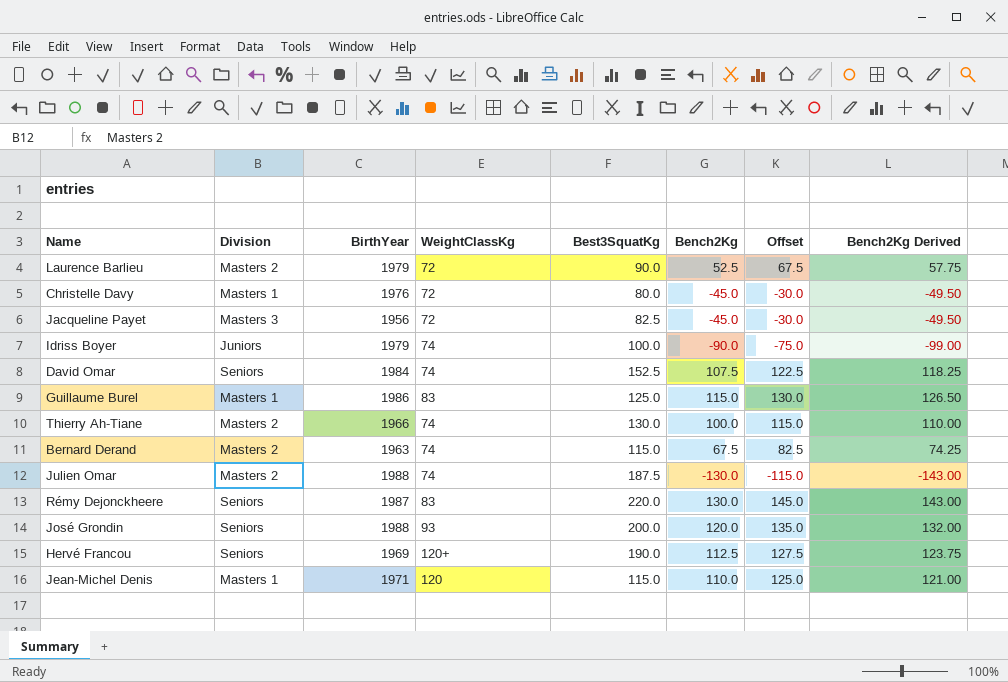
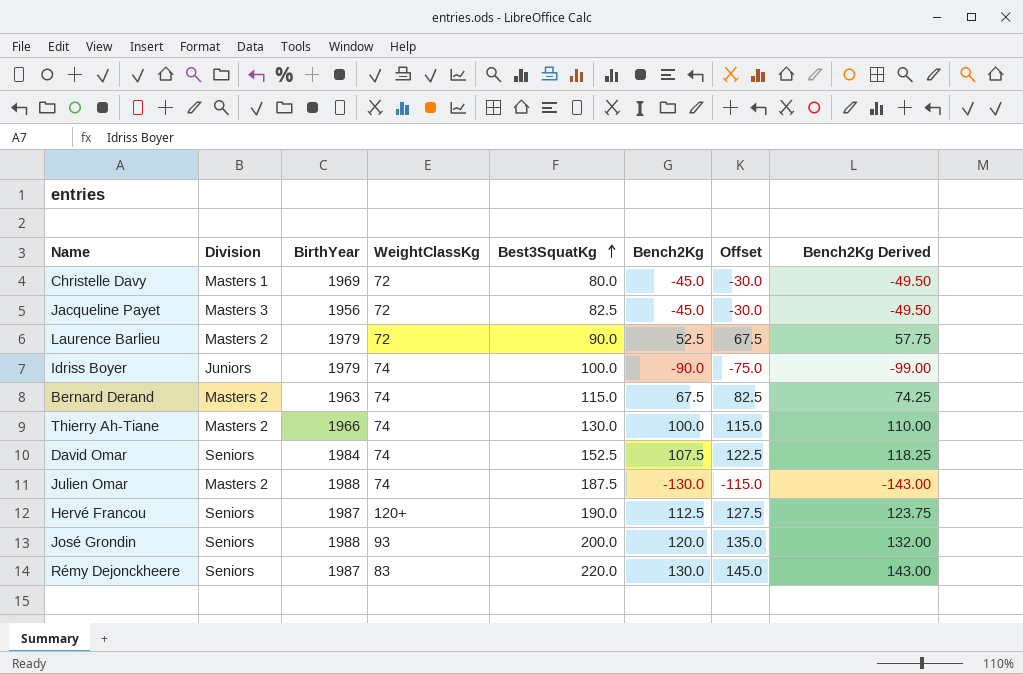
row order: none -> Best3SquatKg ascending
row Guillaume Burel: Masters 1 | 1986 | 83 | 125.0 | 115.0 | 130.0 | 126.50 -> none
row Jean-Michel Denis: Masters 1 | 1971 | 120 | 115.0 | 110.0 | 125.0 | 121.00 -> none
Christelle Davy | BirthYear: 1976 -> 1969
Hervé Francou | BirthYear: 1969 -> 1987

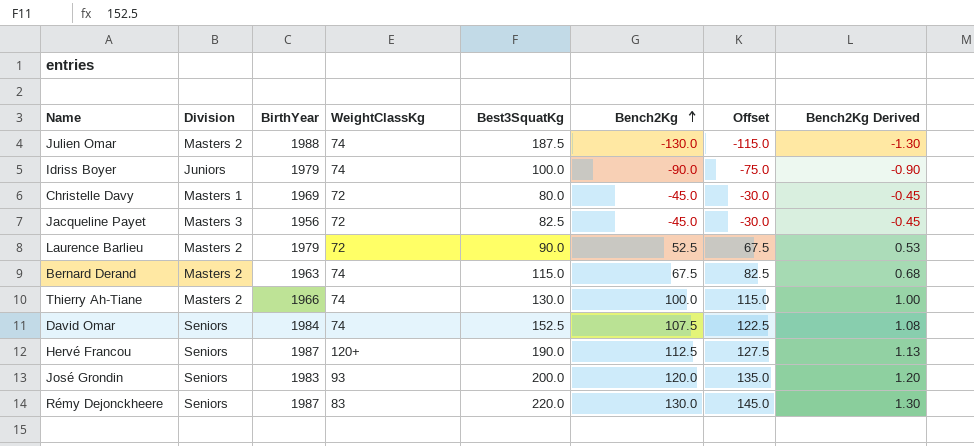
row order: Best3SquatKg ascending -> Bench2Kg ascending
column Bench2Kg Derived | formula: [Bench2Kg] * 1.1 -> [Bench2Kg] * 0.01
José Grondin | BirthYear: 1988 -> 1983

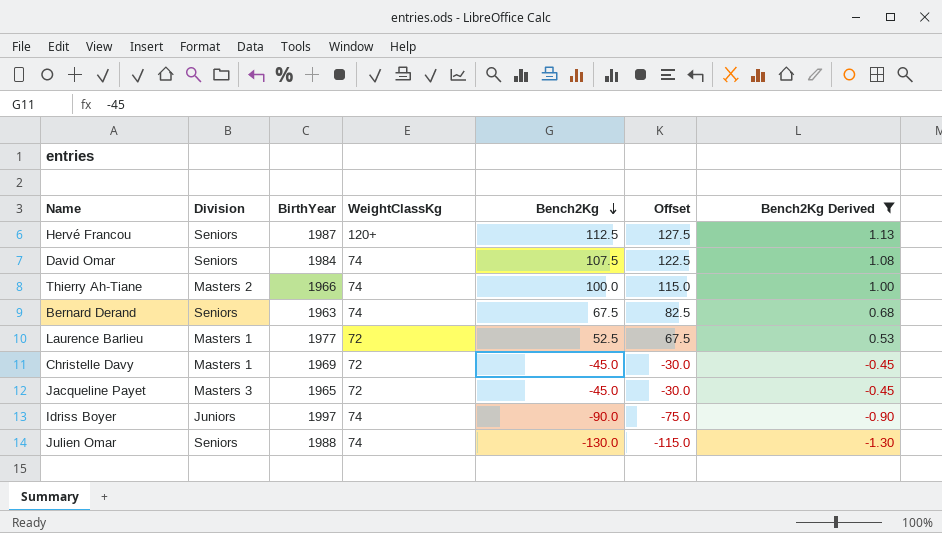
filter: none -> Bench2Kg Derived <= 1.13
row order: Bench2Kg ascending -> Bench2Kg descending
column Best3SquatKg | position: 5 -> none
Bernard Derand | Division: Masters 2 -> Seniors
Laurence Barlieu | Division: Masters 2 -> Masters 1
Laurence Barlieu | BirthYear: 1979 -> 1977
Jacqueline Payet | BirthYear: 1956 -> 1965
Idriss Boyer | BirthYear: 1979 -> 1997
Julien Omar | Division: Masters 2 -> Seniors

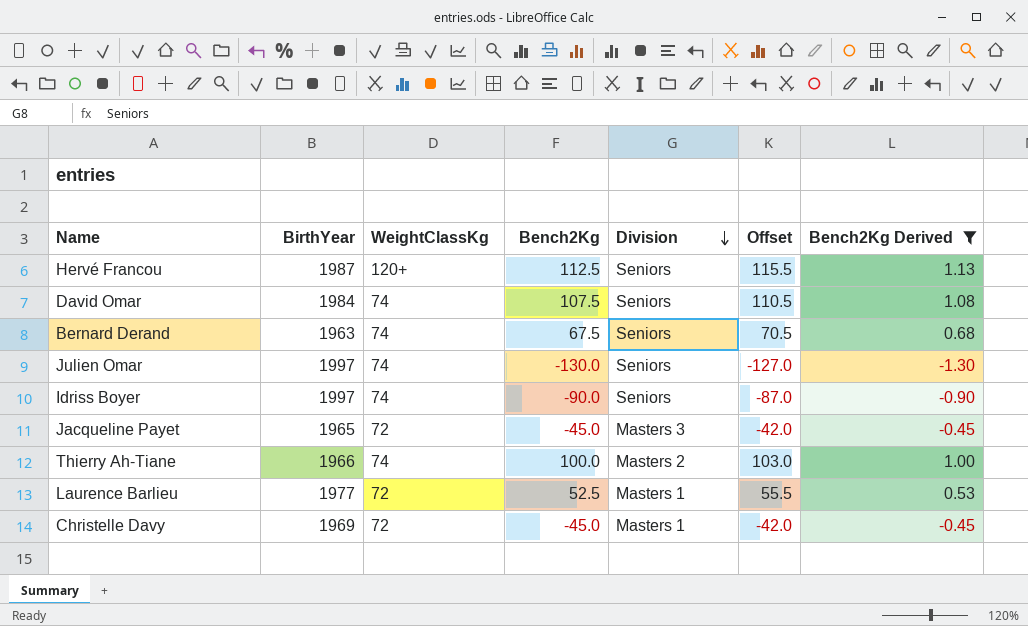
row order: Bench2Kg descending -> Division descending
column Division | position: 2 -> 5
column Offset | formula: [Bench2Kg] + 15 -> [Bench2Kg] + 3
Julien Omar | BirthYear: 1988 -> 1997
Idriss Boyer | Division: Juniors -> Seniors

